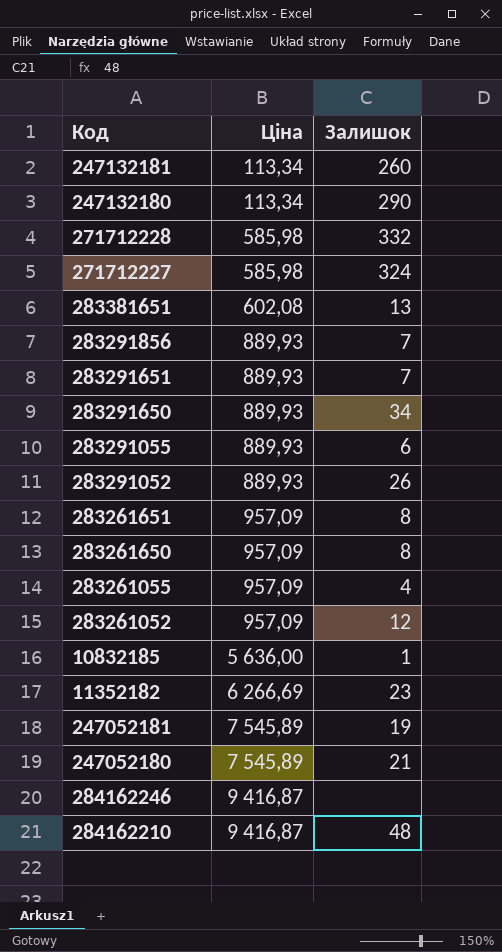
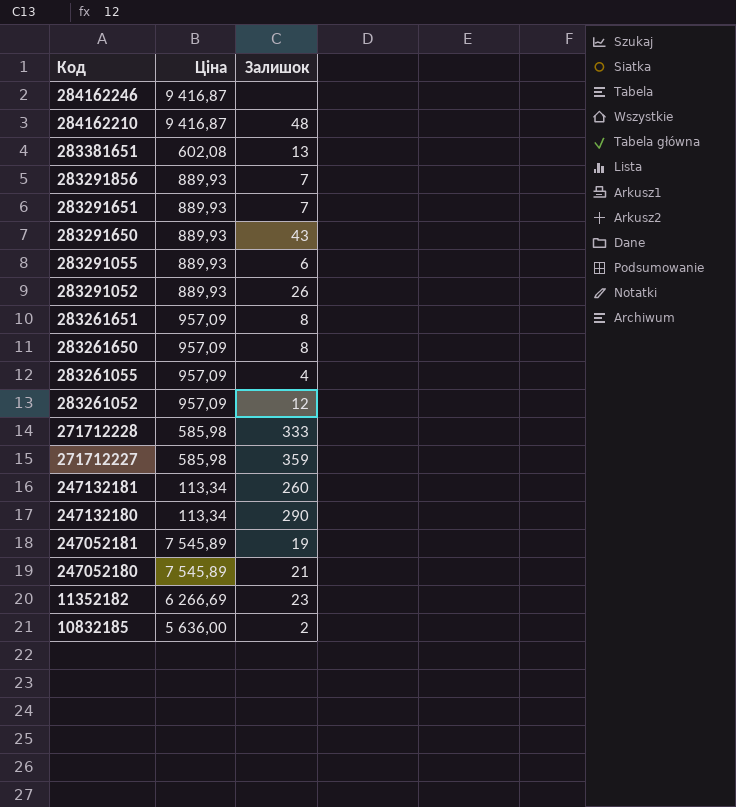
row order: Ціна ascending -> Код descending
283291650 | Залишок: 34 -> 43
271712228 | Залишок: 332 -> 333
271712227 | Залишок: 324 -> 359
10832185 | Залишок: 1 -> 2

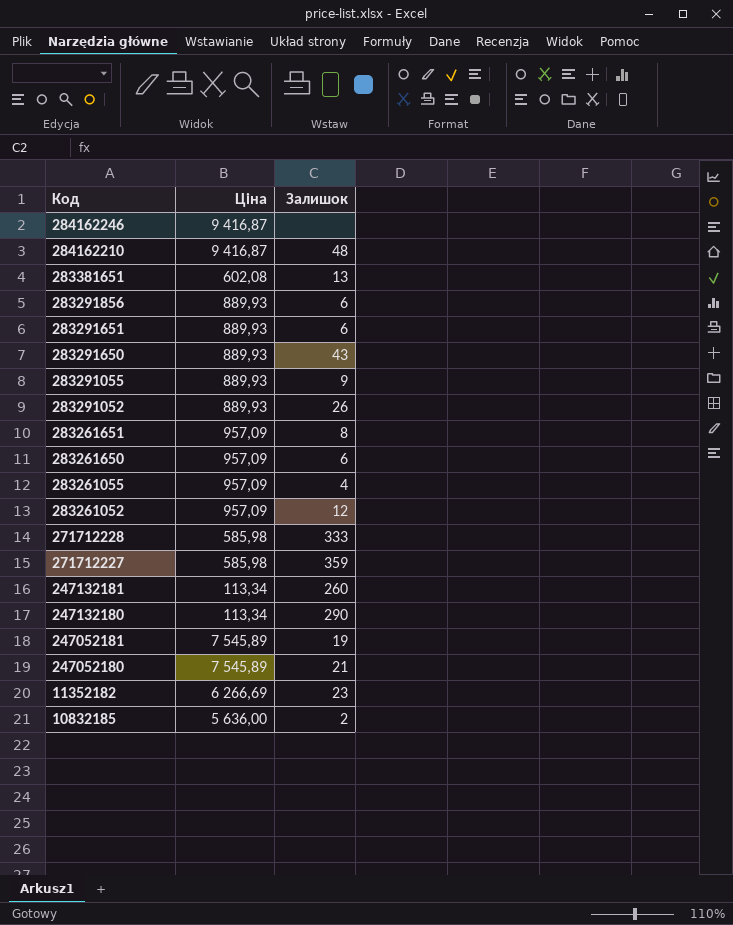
283291856 | Залишок: 7 -> 6
283291651 | Залишок: 7 -> 6
283291055 | Залишок: 6 -> 9
283261650 | Залишок: 8 -> 6

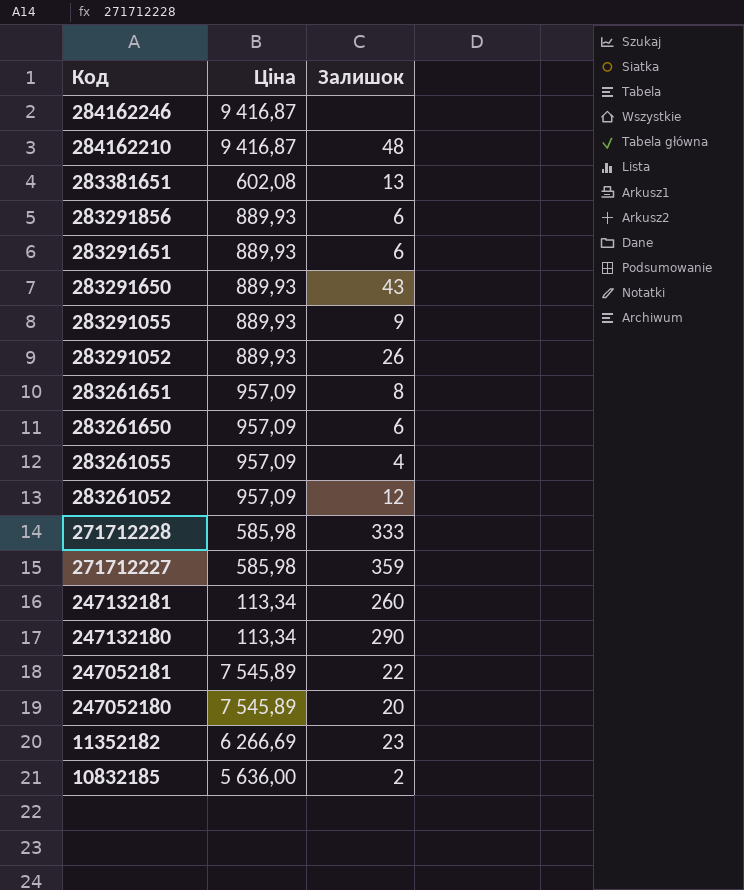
247052181 | Залишок: 19 -> 22
247052180 | Залишок: 21 -> 20

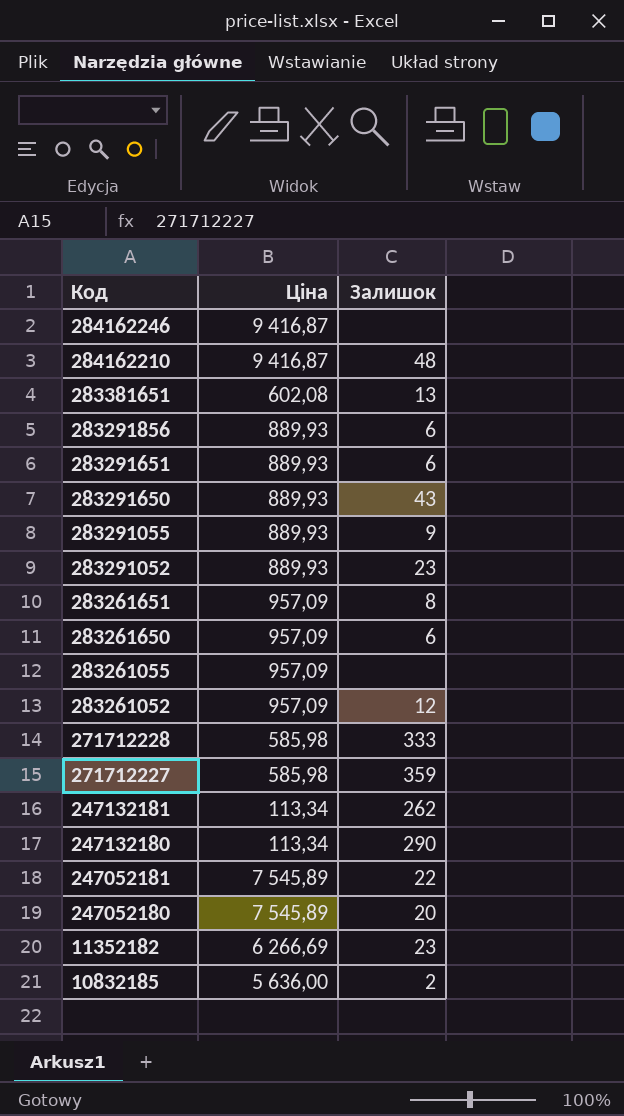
283291052 | Залишок: 26 -> 23
283261055 | Залишок: 4 -> none
247132181 | Залишок: 260 -> 262

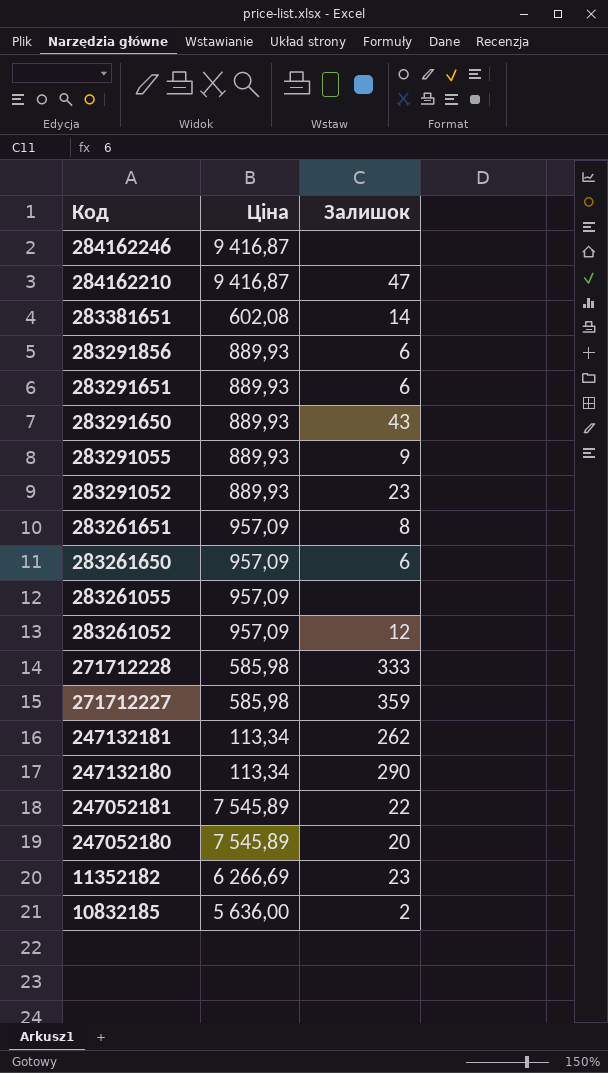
284162210 | Залишок: 48 -> 47
283381651 | Залишок: 13 -> 14

